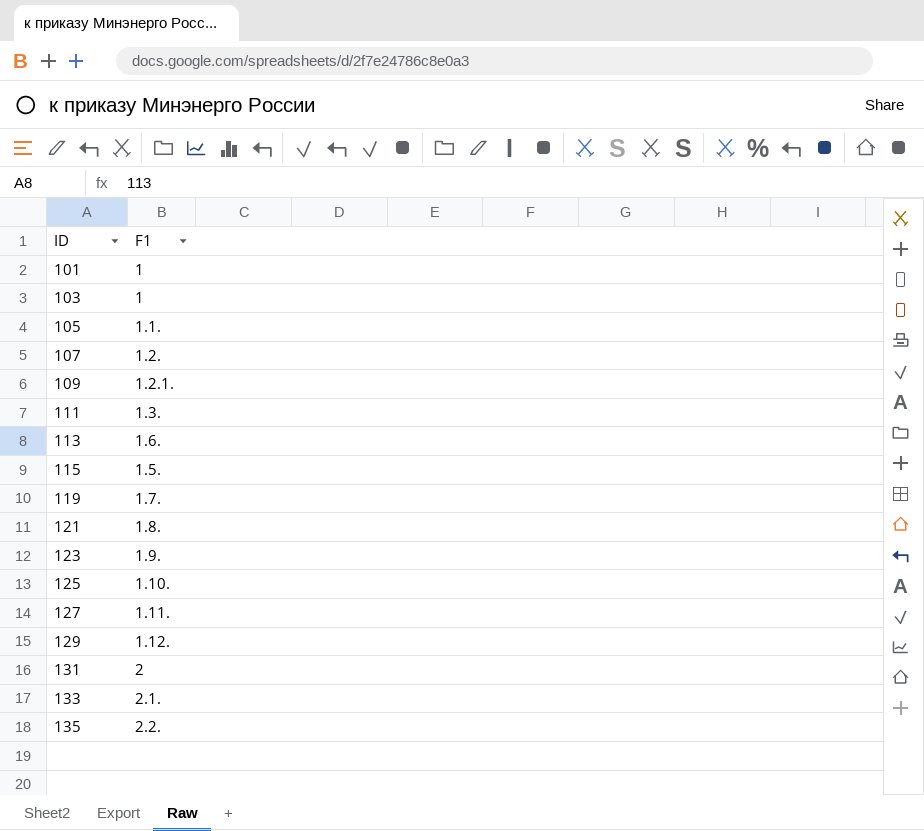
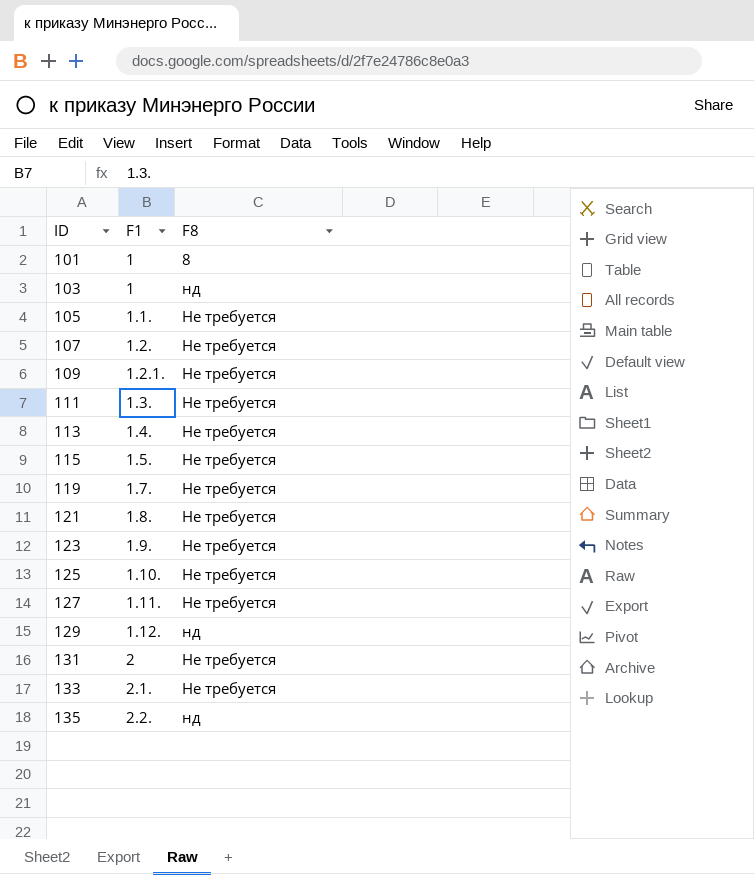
column F8 | position: none -> 3
113 | F1: 1.6. -> 1.4.

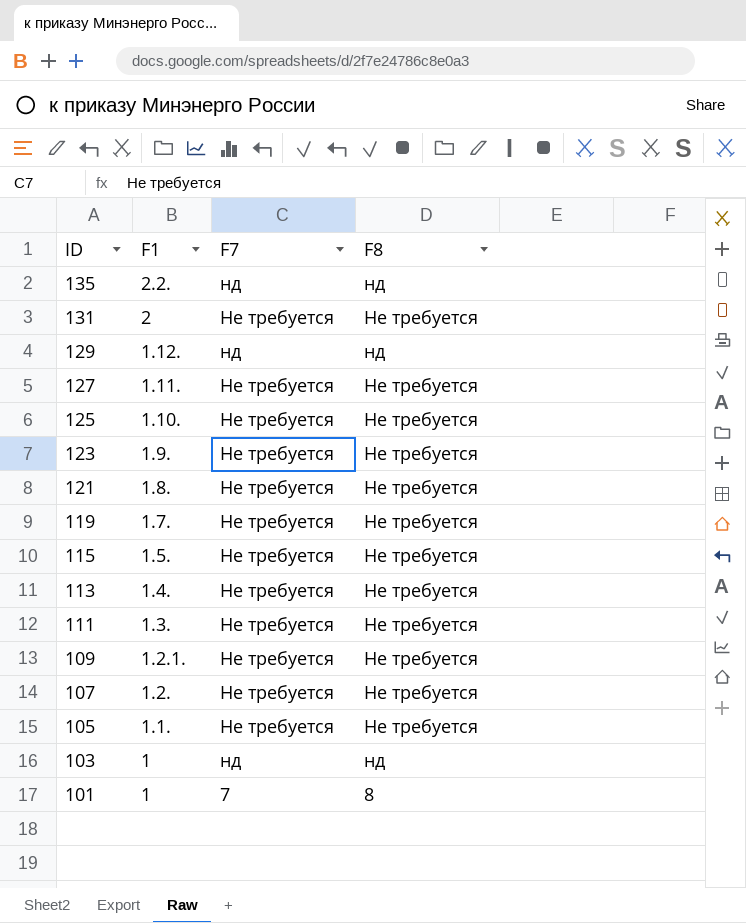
row order: ID ascending -> ID descending
column F7 | position: none -> 3
row 133: 2.1. | Не требуется -> none

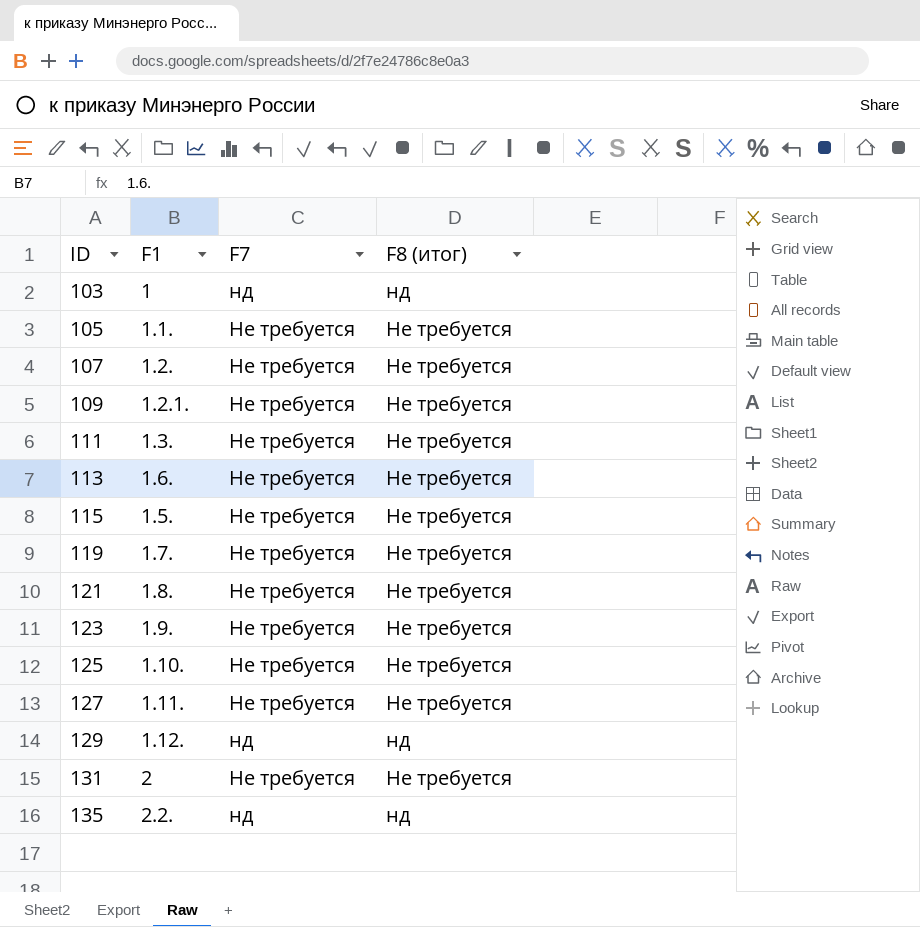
row order: ID descending -> ID ascending
column name: F8 -> F8 (итог)
row 101: 1 | 7 | 8 -> none
113 | F1: 1.4. -> 1.6.

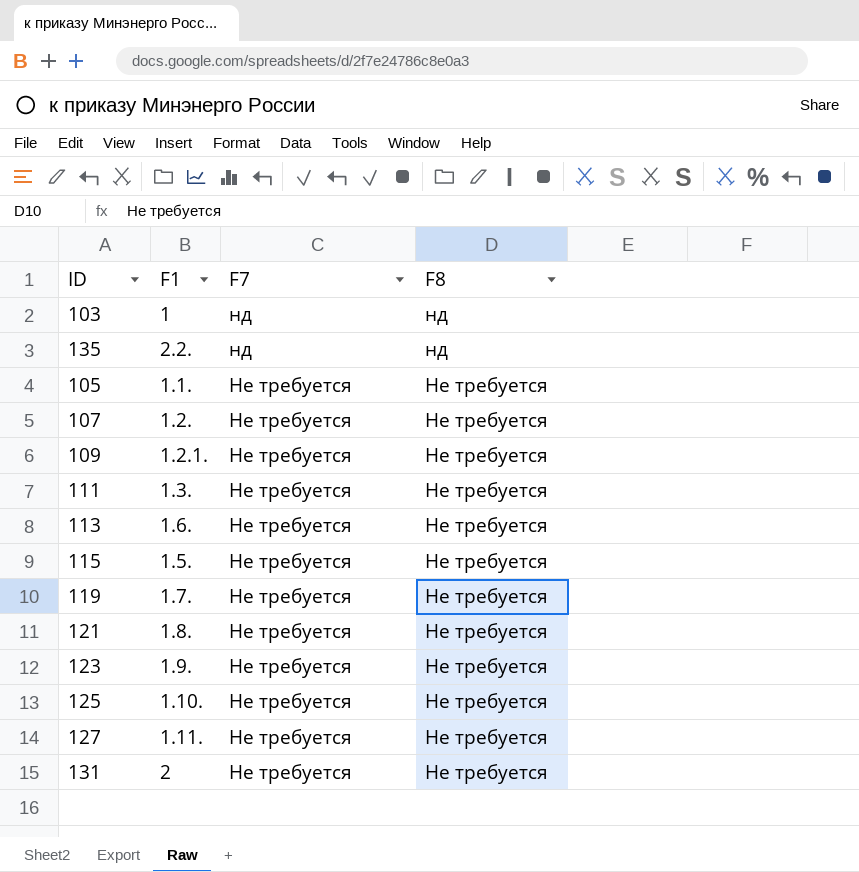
row order: ID ascending -> F7 ascending
column name: F8 (итог) -> F8
row 129: 1.12. | нд | нд -> none

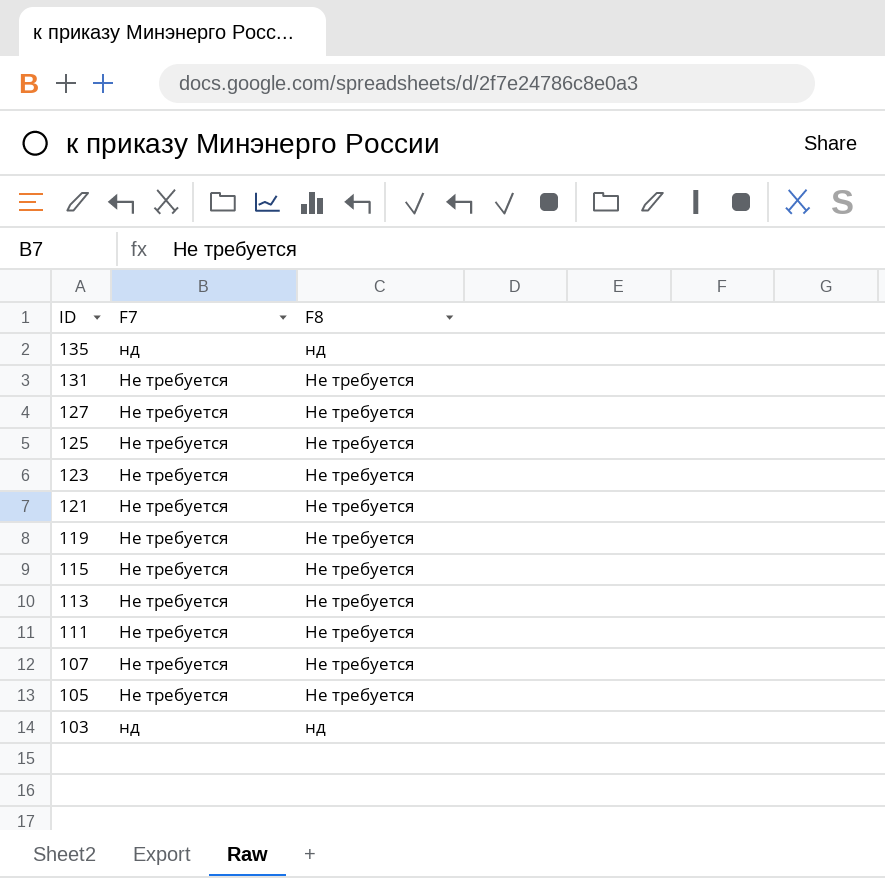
row order: F7 ascending -> ID descending
column F1 | position: 2 -> none
row 109: 1.2.1. | Не требуется | Не требуется -> none

